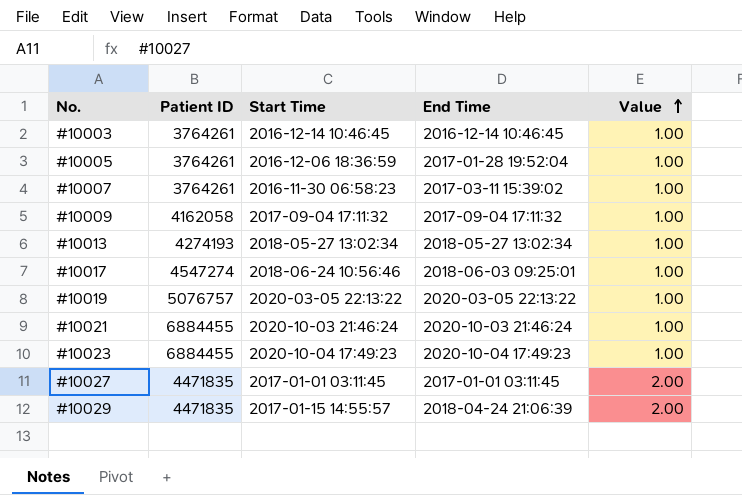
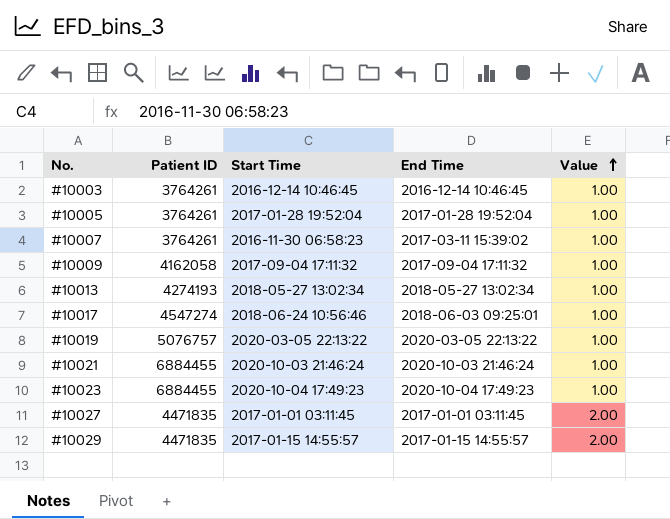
#10005 | Start Time: 2016-12-06 18:36:59 -> 2017-01-28 19:52:04
#10029 | End Time: 2018-04-24 21:06:39 -> 2017-01-15 14:55:57

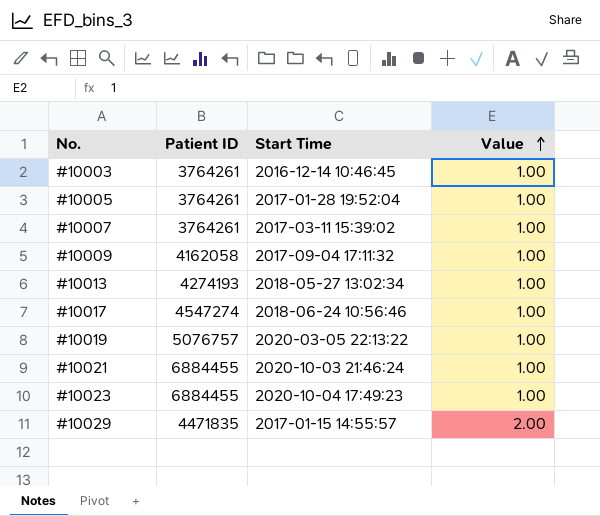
column End Time | position: 4 -> none
row #10027: 4471835 | 2017-01-01 03:11:45 | 2017-01-01 03:11:45 | 2.00 -> none
#10007 | Start Time: 2016-11-30 06:58:23 -> 2017-03-11 15:39:02

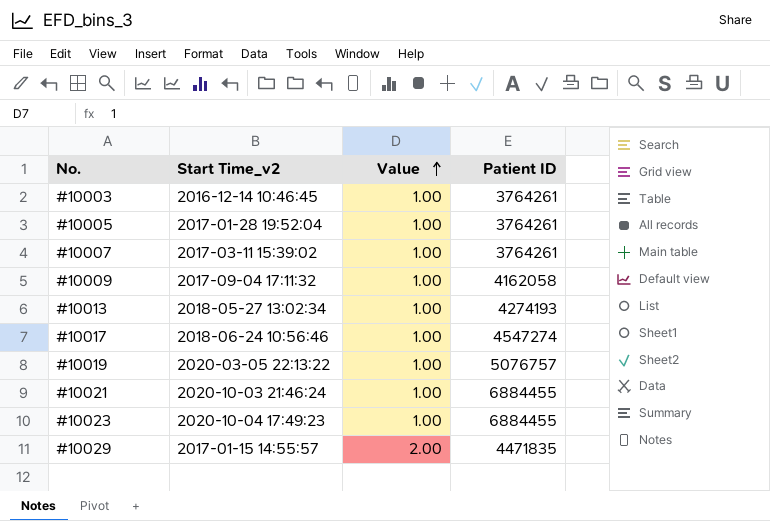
column name: Start Time -> Start Time_v2
column Patient ID | position: 2 -> 4

